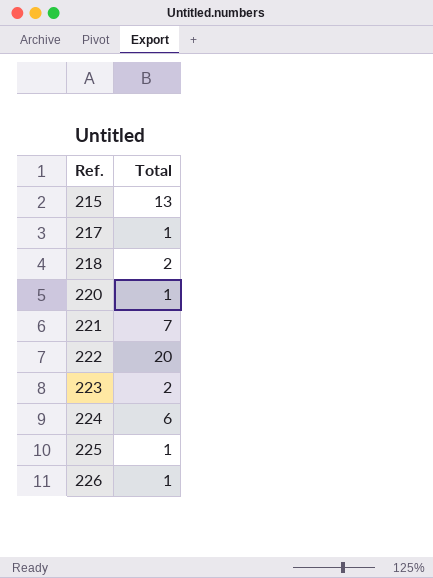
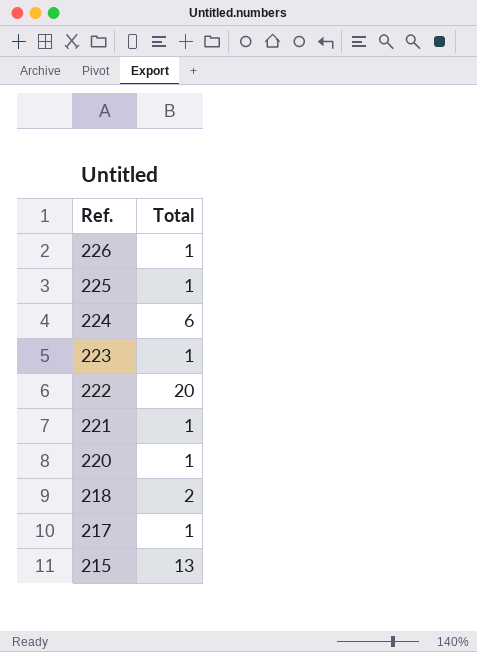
row order: Ref. ascending -> Ref. descending
223 | Total: 2 -> 1
221 | Total: 7 -> 1

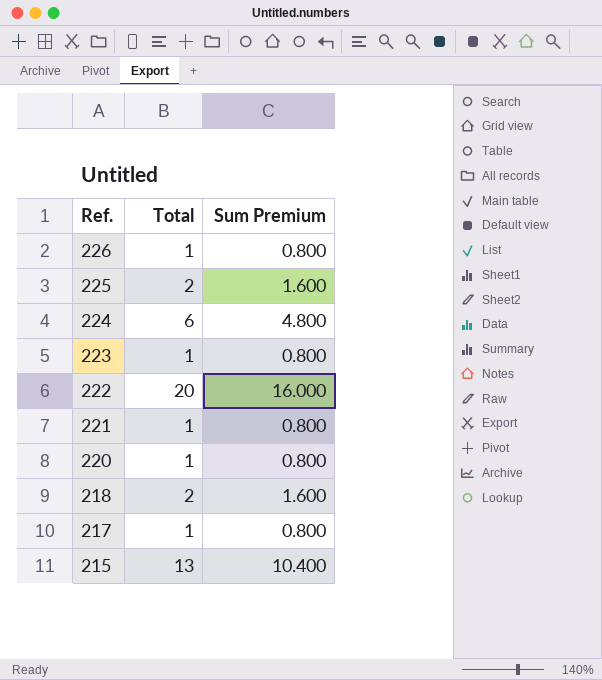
column Sum Premium | formula: none -> [Total] * 0.8
225 | Total: 1 -> 2

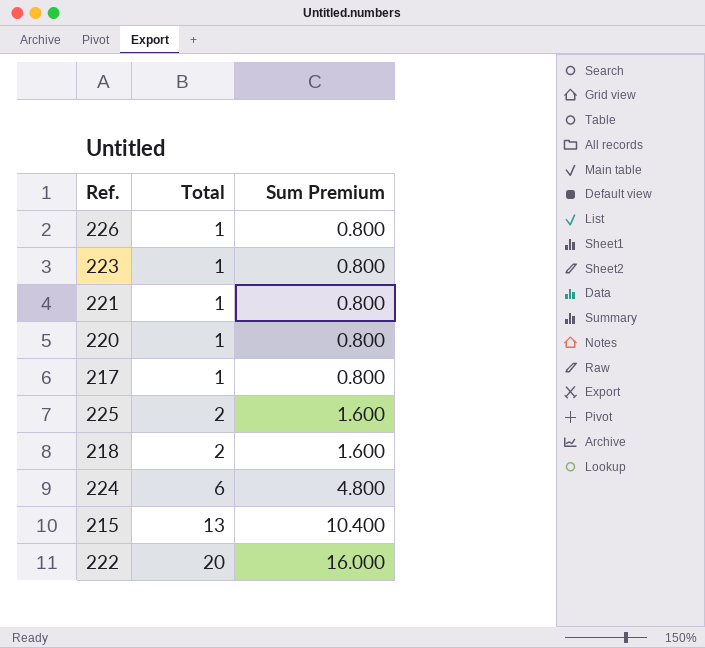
row order: Ref. descending -> Total ascending

